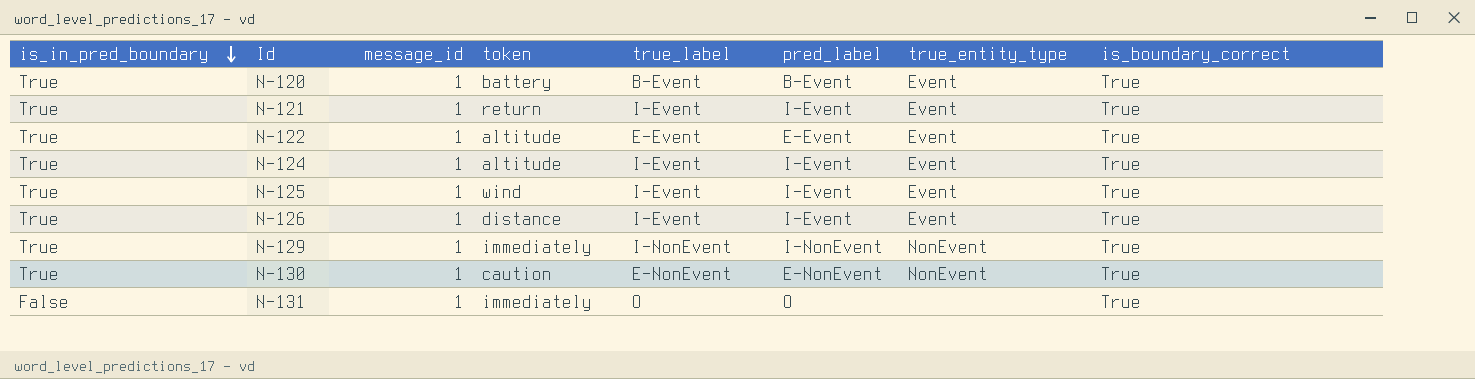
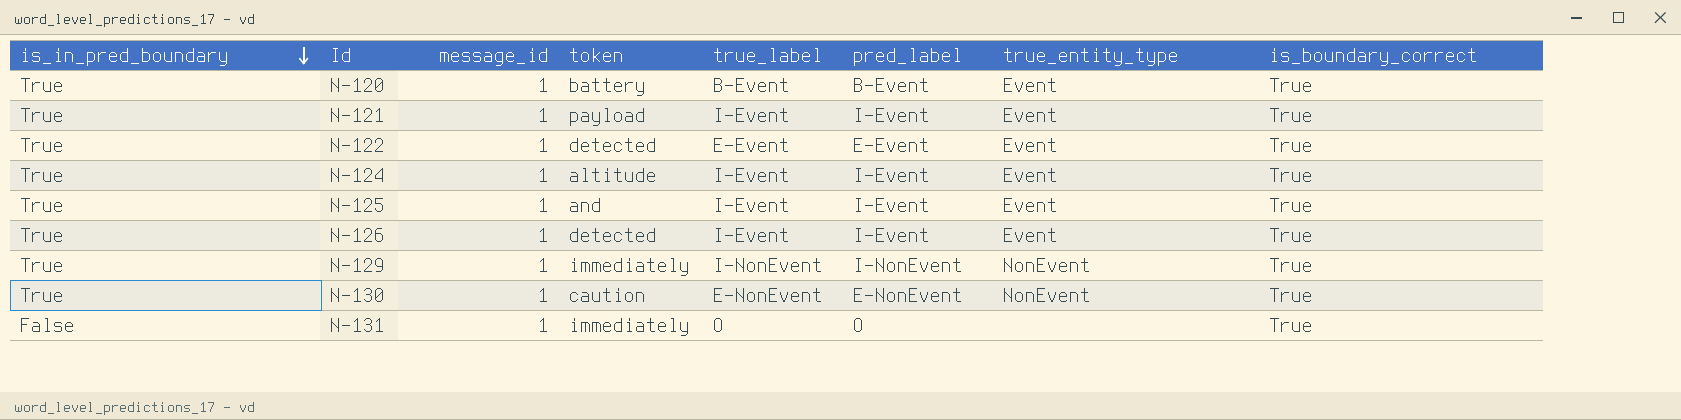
N-121 | token: return -> payload
N-122 | token: altitude -> detected
N-125 | token: wind -> and
N-126 | token: distance -> detected

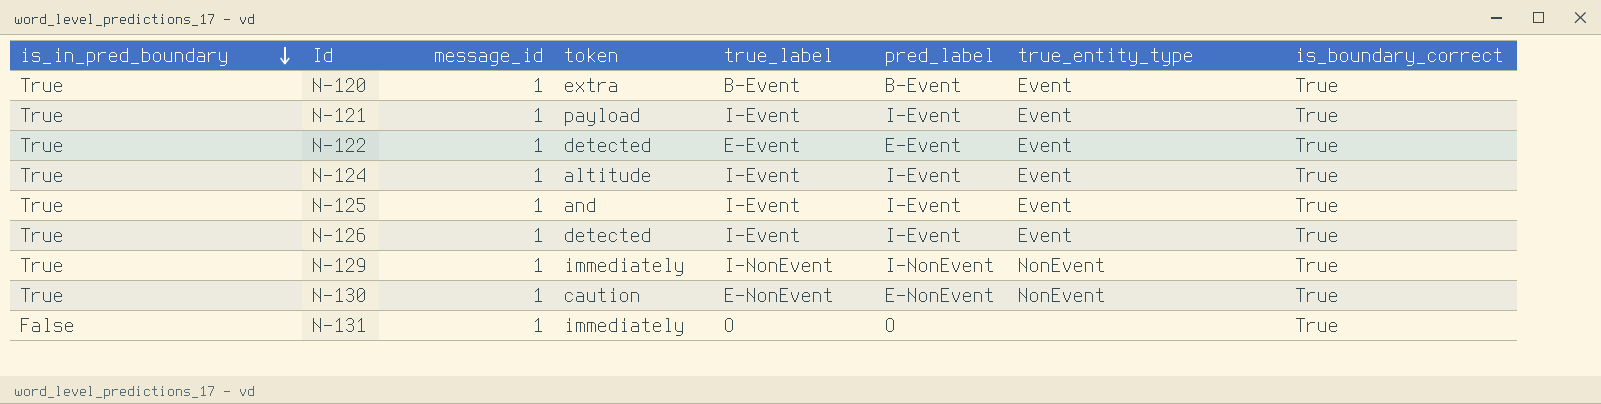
N-120 | token: battery -> extra

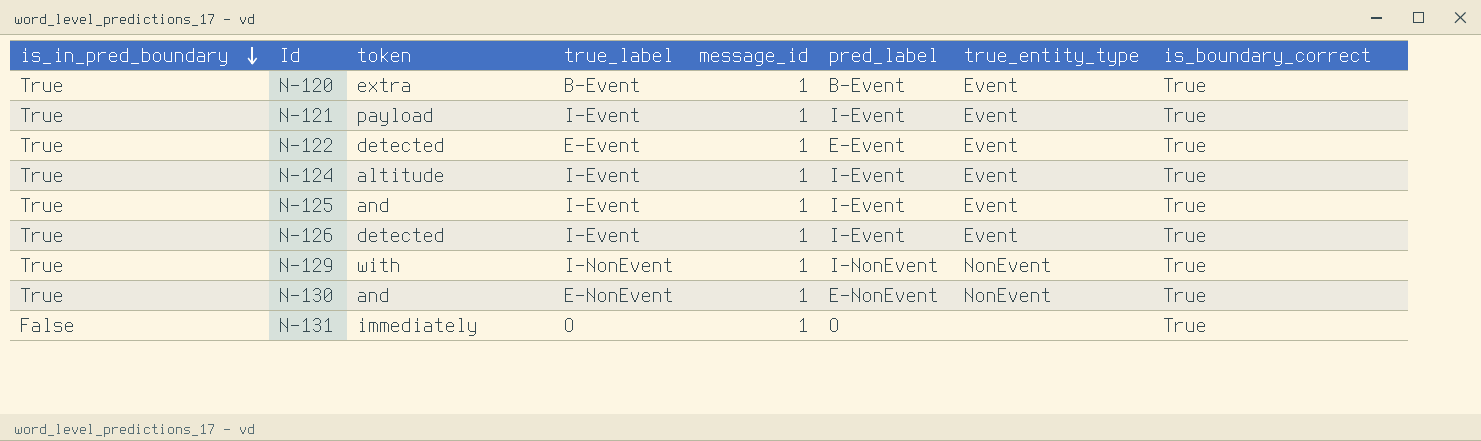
column message_id | position: 3 -> 5
N-129 | token: immediately -> with
N-130 | token: caution -> and

